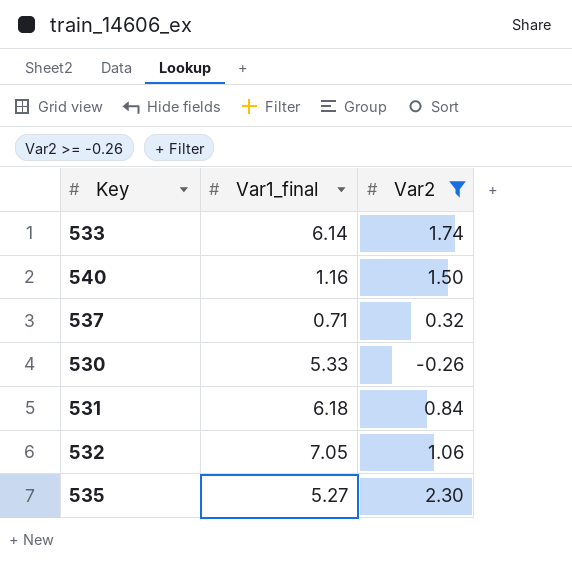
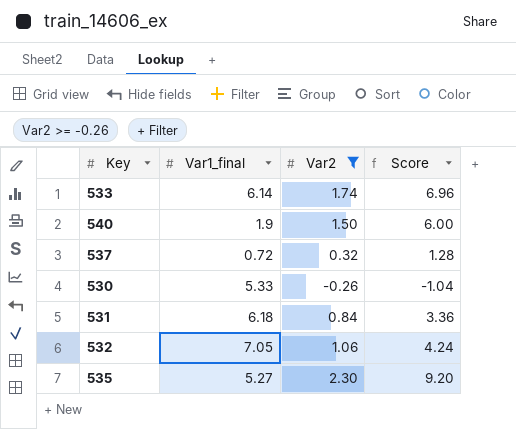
column Score | formula: none -> [Var2] * 4
540 | Var1_final: 1.16 -> 1.9
537 | Var1_final: 0.71 -> 0.72

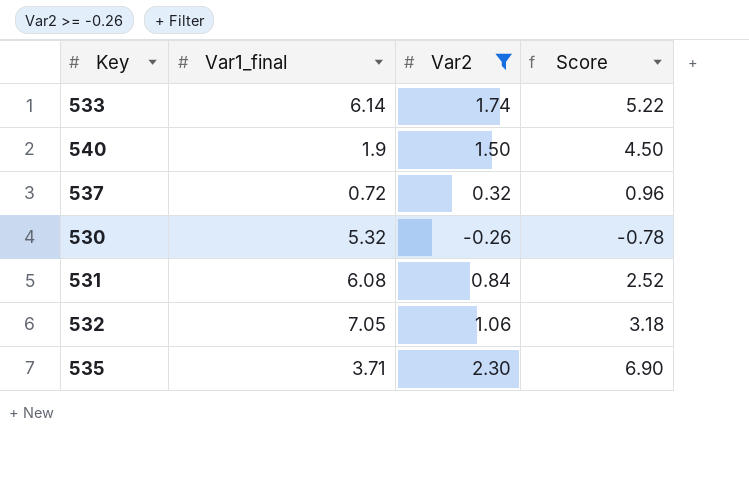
column Score | formula: [Var2] * 4 -> [Var2] * 3
530 | Var1_final: 5.33 -> 5.32
531 | Var1_final: 6.18 -> 6.08
535 | Var1_final: 5.27 -> 3.71

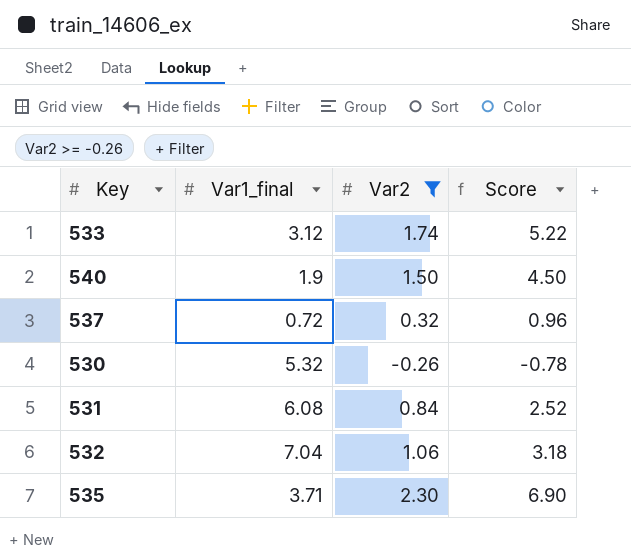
533 | Var1_final: 6.14 -> 3.12
532 | Var1_final: 7.05 -> 7.04

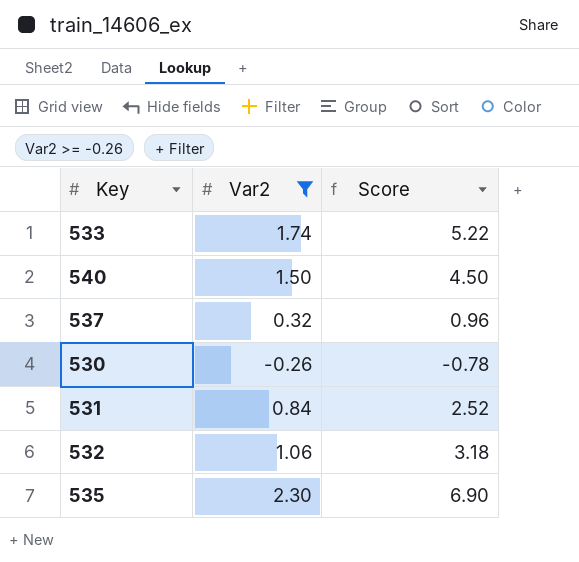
column Var1_final | position: 2 -> none

